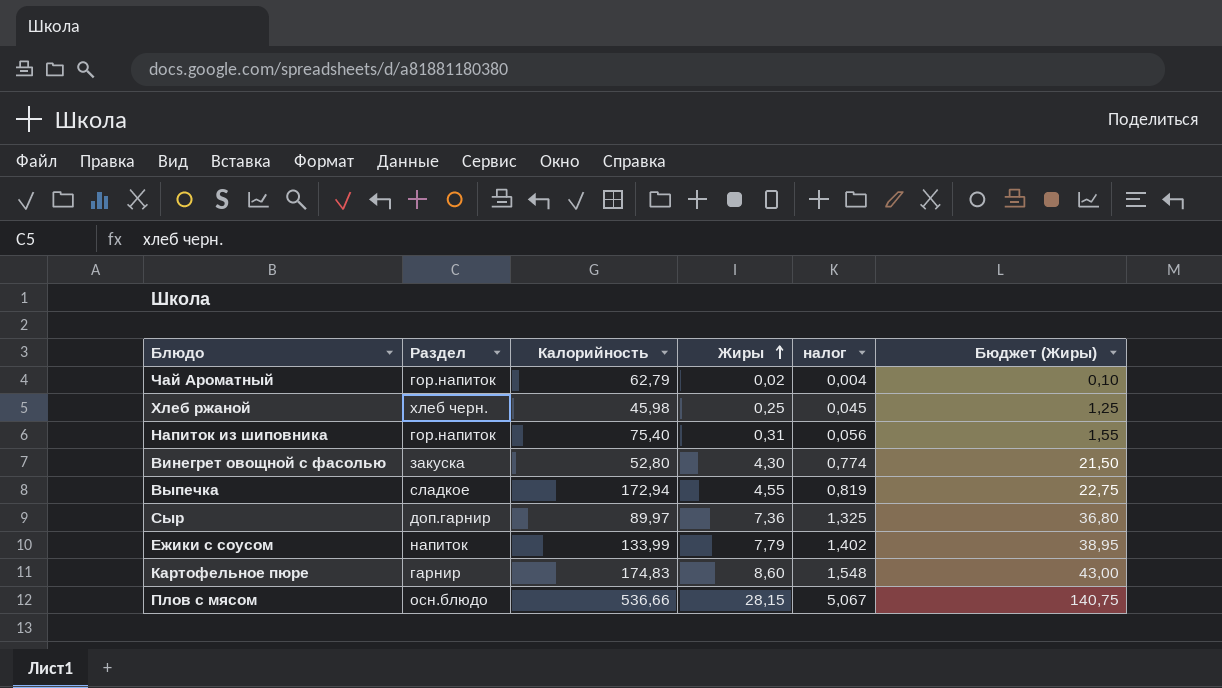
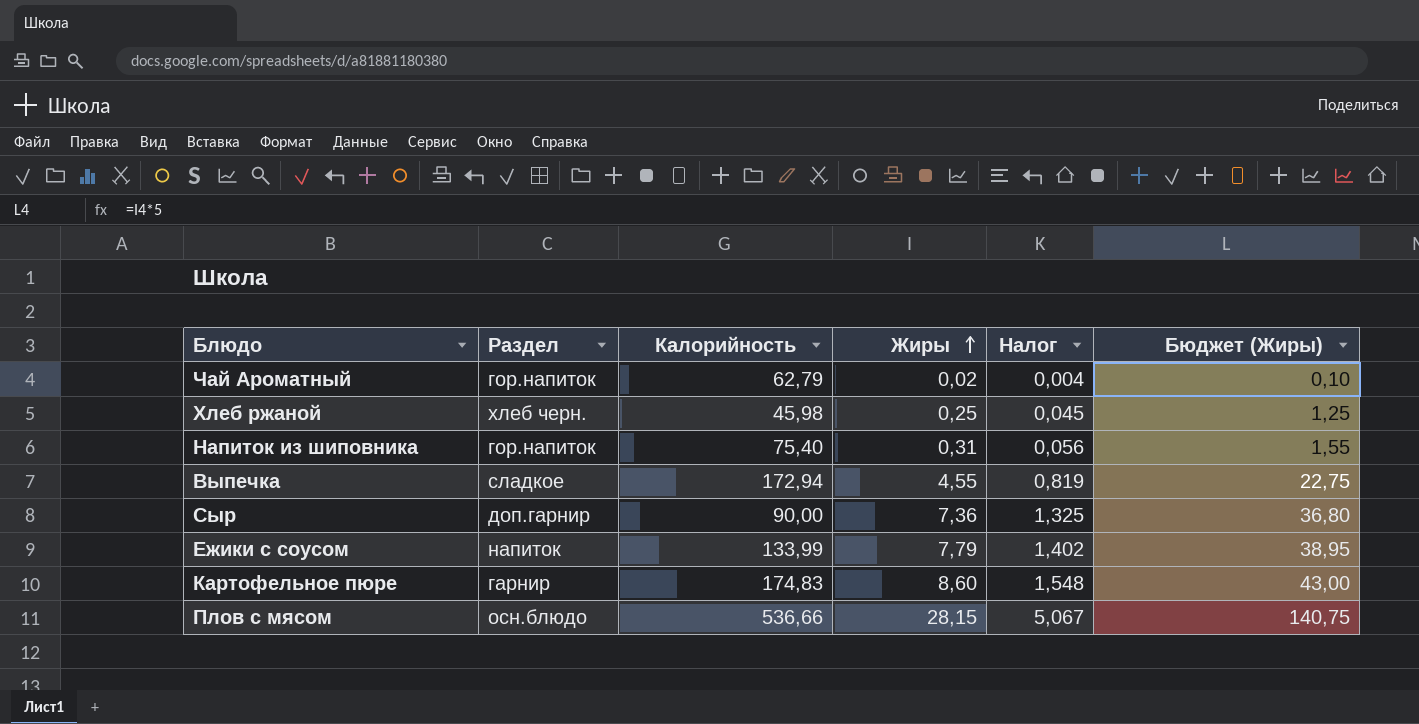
column name: налог -> Налог
row Винегрет овощной с фасолью: закуска | 52,80 | 4,30 | 0,774 | 21,50 -> none
Сыр | Калорийность: 89,97 -> 90,00

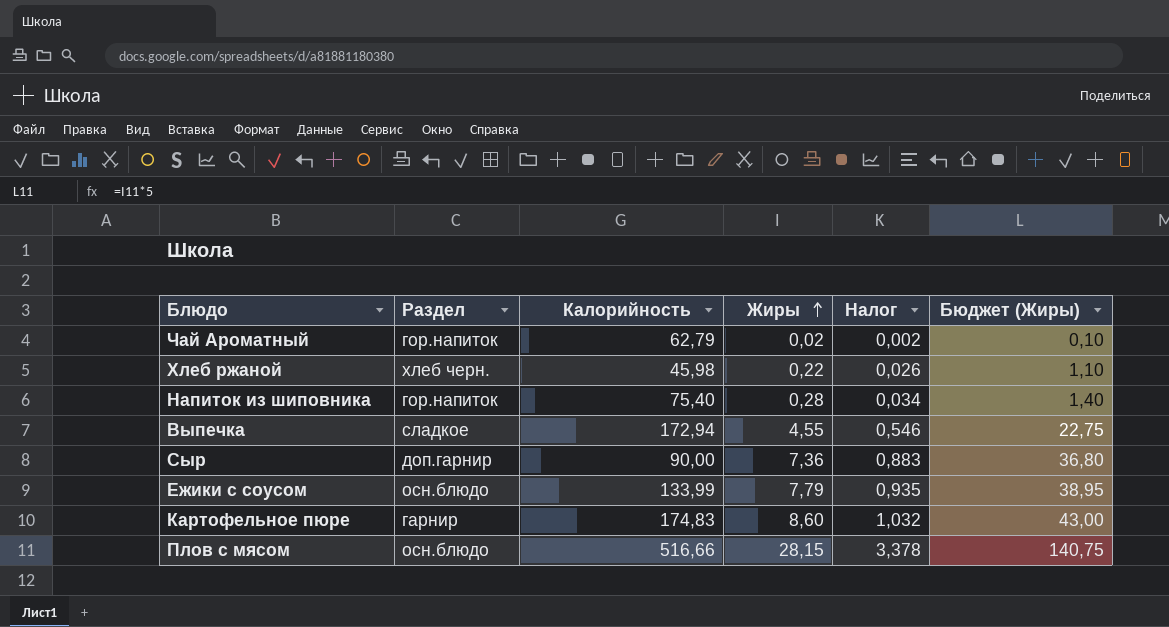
column Налог | formula: [Жиры] * 0,18 -> [Жиры] * 0,12
Хлеб ржаной | Жиры: 0,25 -> 0,22
Хлеб ржаной | Бюджет (Жиры): 1,25 -> 1,10
Напиток из шиповника | Жиры: 0,31 -> 0,28
Напиток из шиповника | Бюджет (Жиры): 1,55 -> 1,40
Ежики с соусом | Раздел: напиток -> осн.блюдо
Плов с мясом | Калорийность: 536,66 -> 516,66

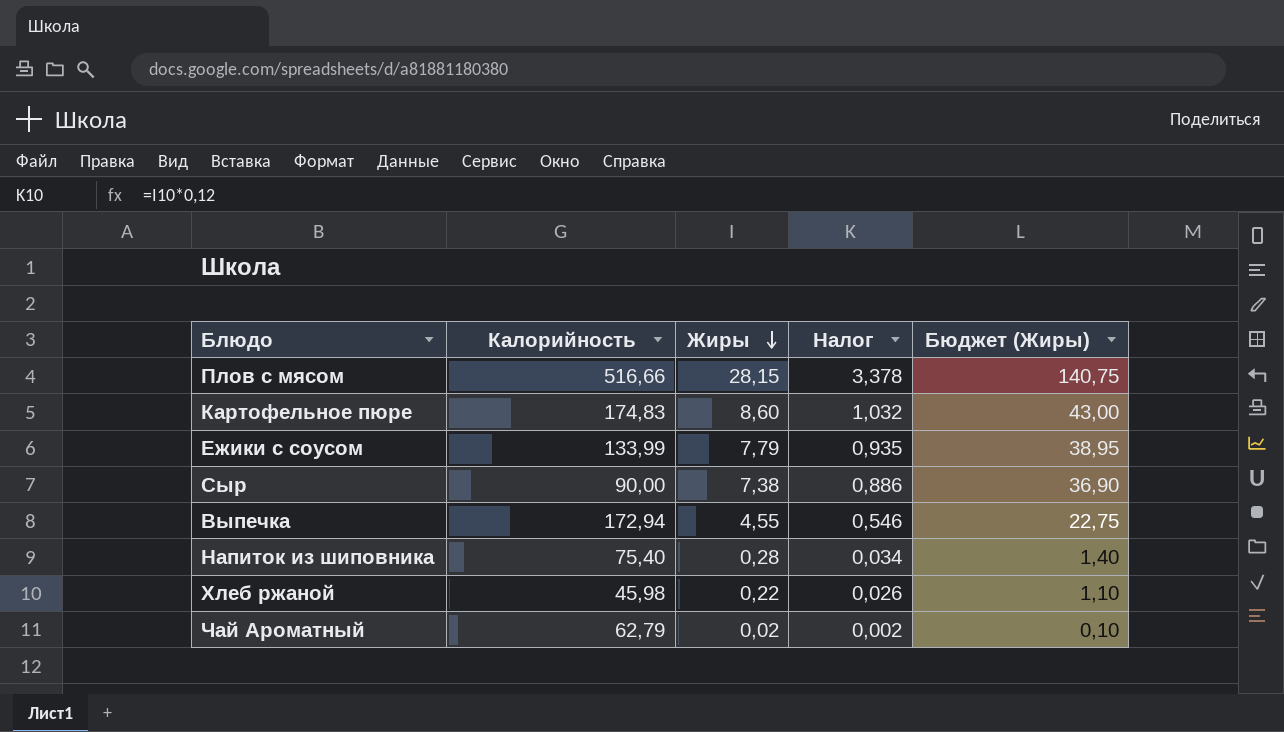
row order: Жиры ascending -> Жиры descending
column Раздел | position: 2 -> none
Сыр | Жиры: 7,36 -> 7,38
Сыр | Налог: 0,883 -> 0,886
Сыр | Бюджет (Жиры): 36,80 -> 36,90

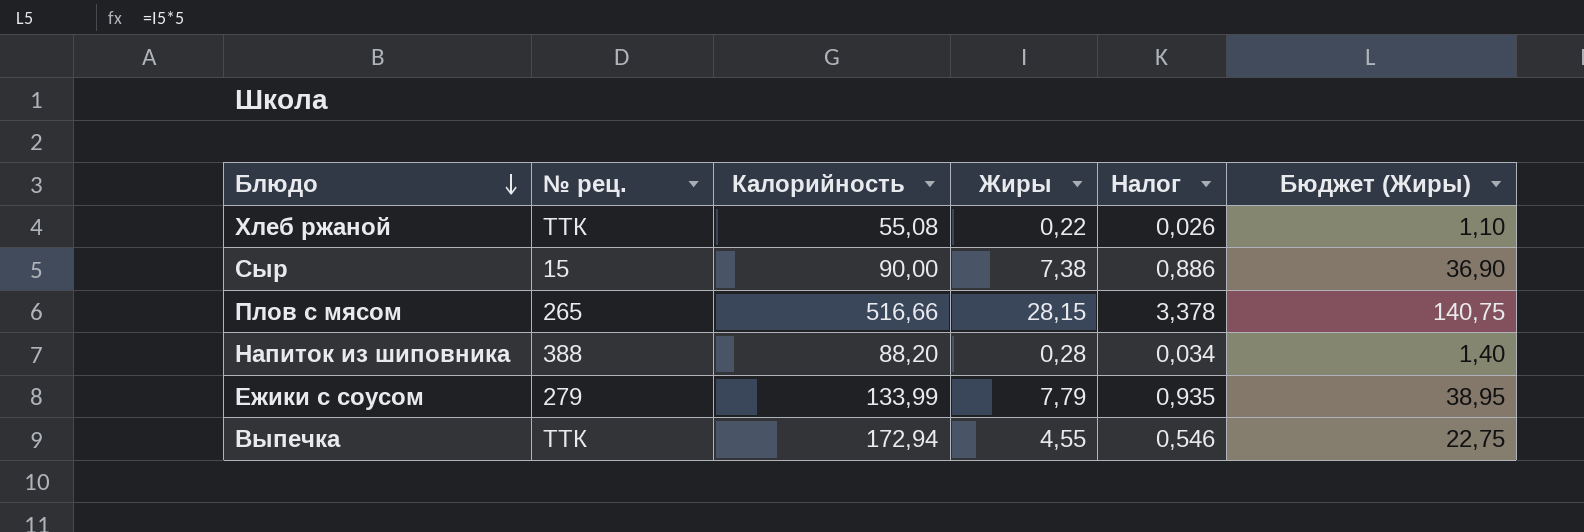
row order: Жиры descending -> Блюдо descending
column № рец. | position: none -> 2
row Картофельное пюре: 174,83 | 8,60 | 1,032 | 43,00 -> none
row Чай Ароматный: 62,79 | 0,02 | 0,002 | 0,10 -> none
Хлеб ржаной | Калорийность: 45,98 -> 55,08
Напиток из шиповника | Калорийность: 75,40 -> 88,20

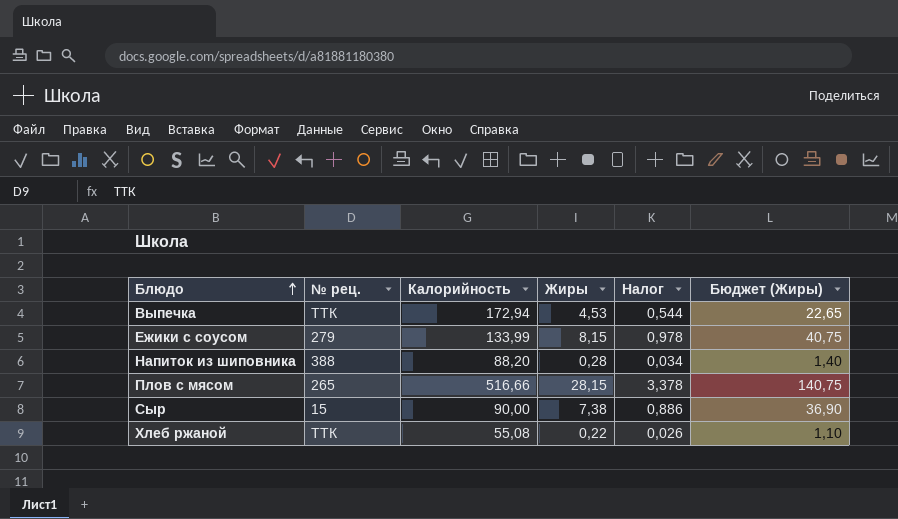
row order: Блюдо descending -> Блюдо ascending
Выпечка | Жиры: 4,55 -> 4,53
Выпечка | Налог: 0,546 -> 0,544
Выпечка | Бюджет (Жиры): 22,75 -> 22,65
Ежики с соусом | Жиры: 7,79 -> 8,15
Ежики с соусом | Налог: 0,935 -> 0,978
Ежики с соусом | Бюджет (Жиры): 38,95 -> 40,75

